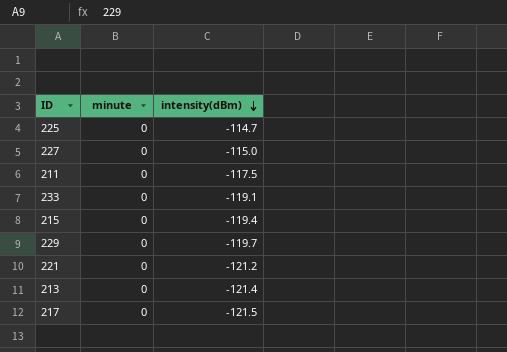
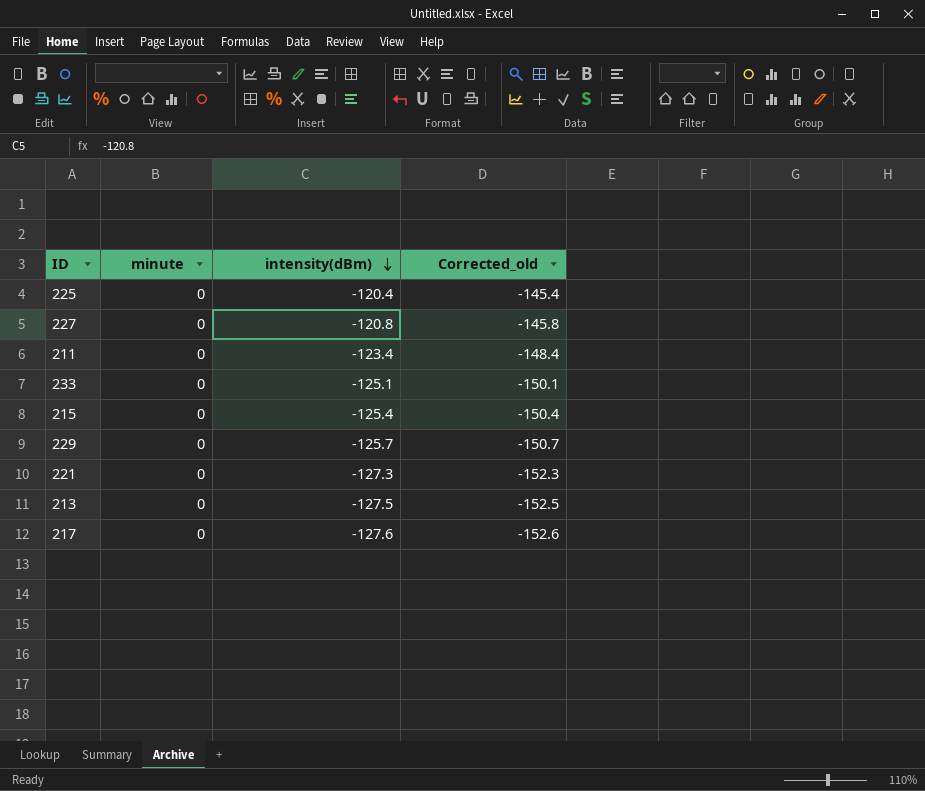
column Corrected_old | formula: none -> [intensity(dBm)] - 25
225 | intensity(dBm): -114.7 -> -120.4
227 | intensity(dBm): -115.0 -> -120.8
211 | intensity(dBm): -117.5 -> -123.4
233 | intensity(dBm): -119.1 -> -125.1
215 | intensity(dBm): -119.4 -> -125.4
229 | intensity(dBm): -119.7 -> -125.7
221 | intensity(dBm): -121.2 -> -127.3
213 | intensity(dBm): -121.4 -> -127.5
217 | intensity(dBm): -121.5 -> -127.6

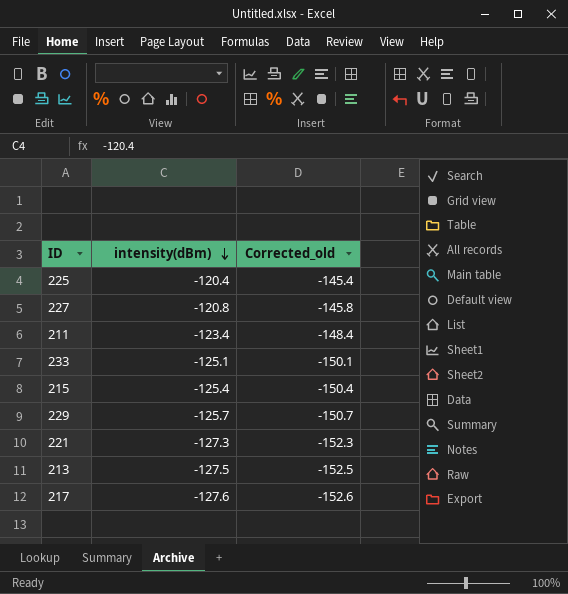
column minute | position: 2 -> none

